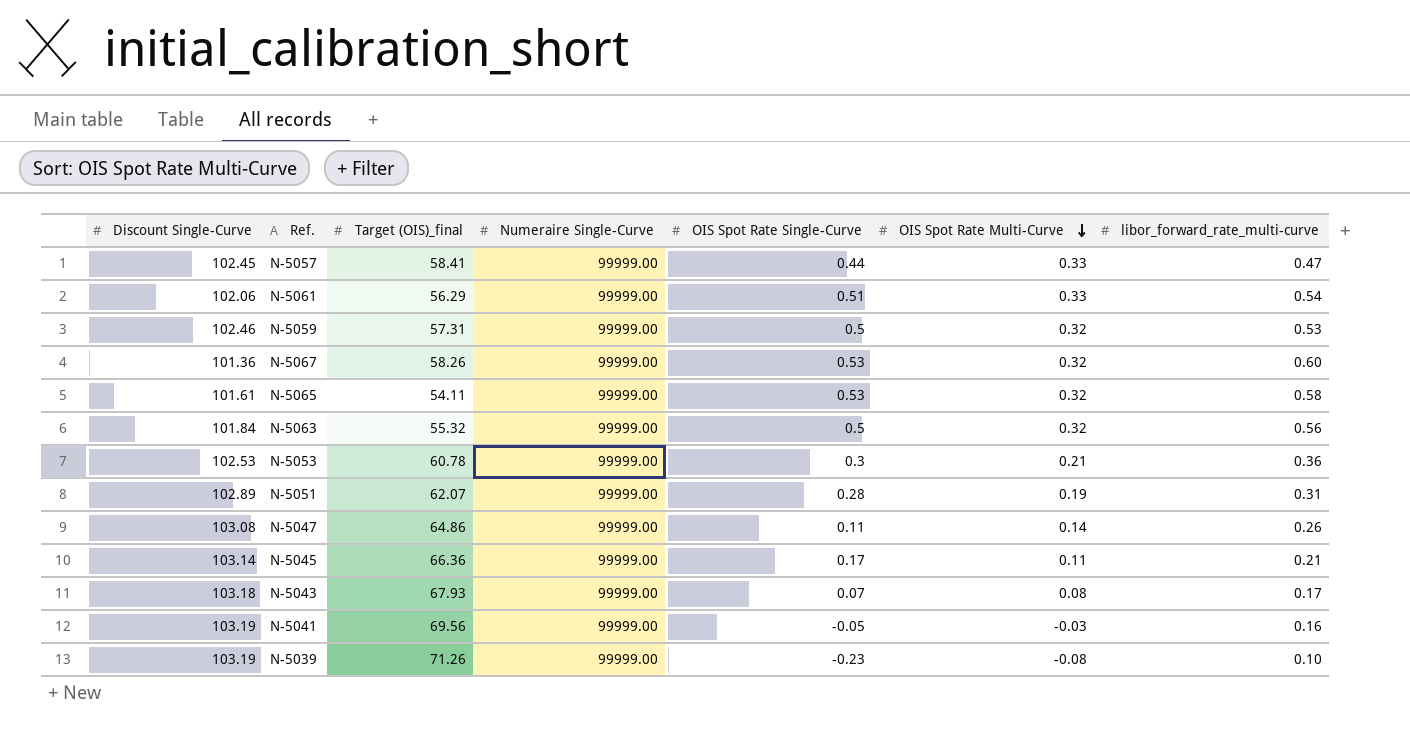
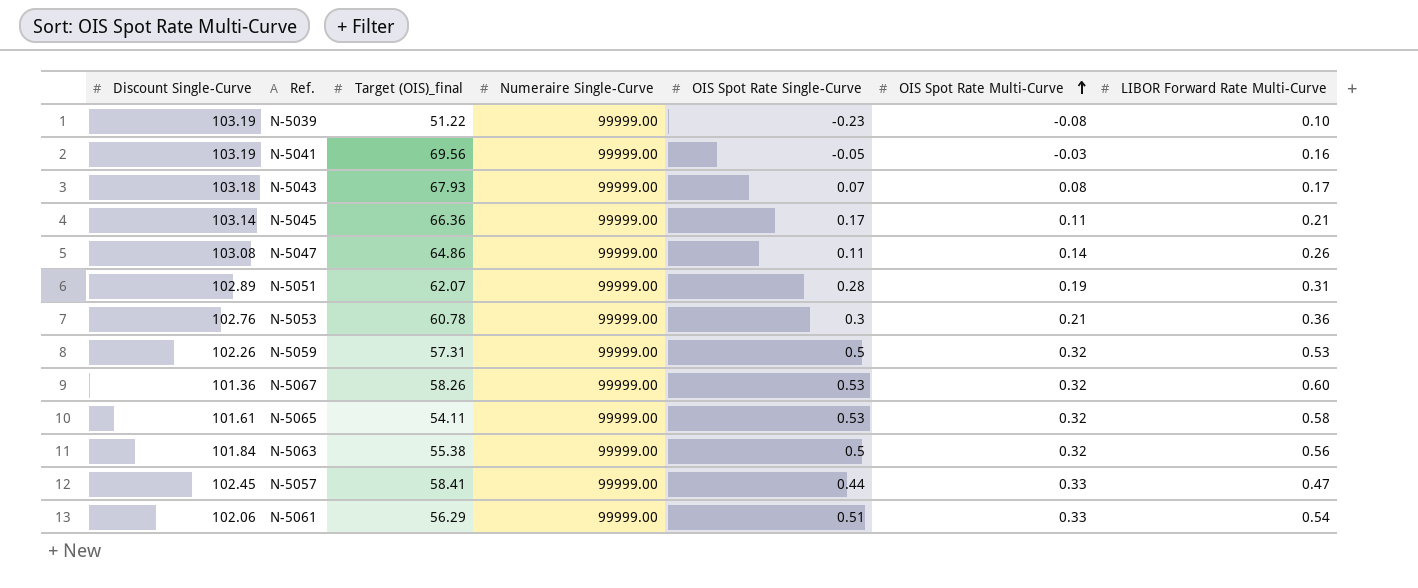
row order: OIS Spot Rate Multi-Curve descending -> OIS Spot Rate Multi-Curve ascending
column name: libor_forward_rate_multi-curve -> LIBOR Forward Rate Multi-Curve
N-5039 | Target (OIS)_final: 71.26 -> 51.22
N-5053 | Discount Single-Curve: 102.53 -> 102.76
N-5059 | Discount Single-Curve: 102.46 -> 102.26
N-5063 | Target (OIS)_final: 55.32 -> 55.38

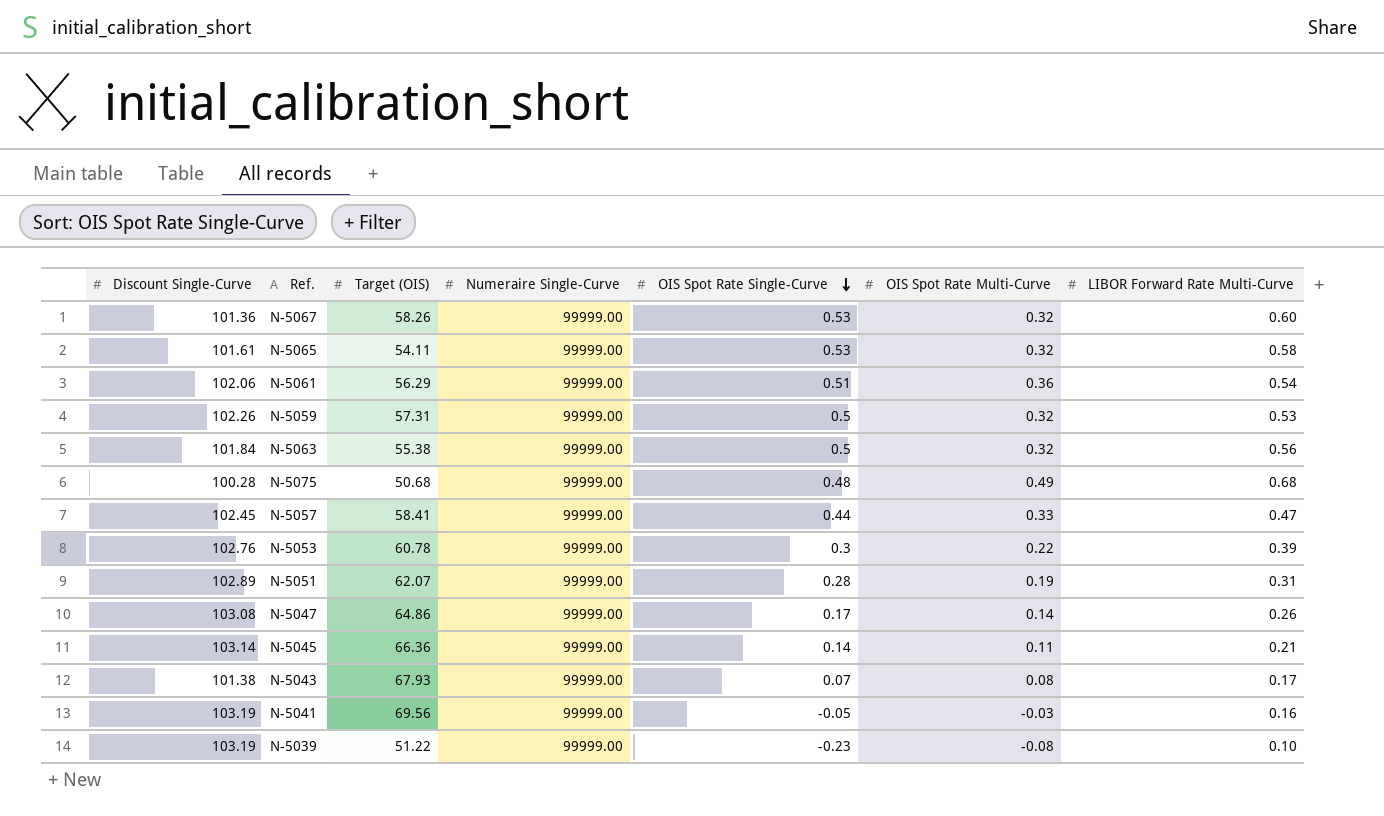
row order: OIS Spot Rate Multi-Curve ascending -> OIS Spot Rate Single-Curve descending
column name: Target (OIS)_final -> Target (OIS)
N-5061 | OIS Spot Rate Multi-Curve: 0.33 -> 0.36
row N-5075: none -> 100.28 | 50.68 | 99999.00 | 0.48 | 0.49 | 0.68
N-5053 | OIS Spot Rate Multi-Curve: 0.21 -> 0.22
N-5053 | LIBOR Forward Rate Multi-Curve: 0.36 -> 0.39
N-5047 | OIS Spot Rate Single-Curve: 0.11 -> 0.17
N-5045 | OIS Spot Rate Single-Curve: 0.17 -> 0.14
N-5043 | Discount Single-Curve: 103.18 -> 101.38

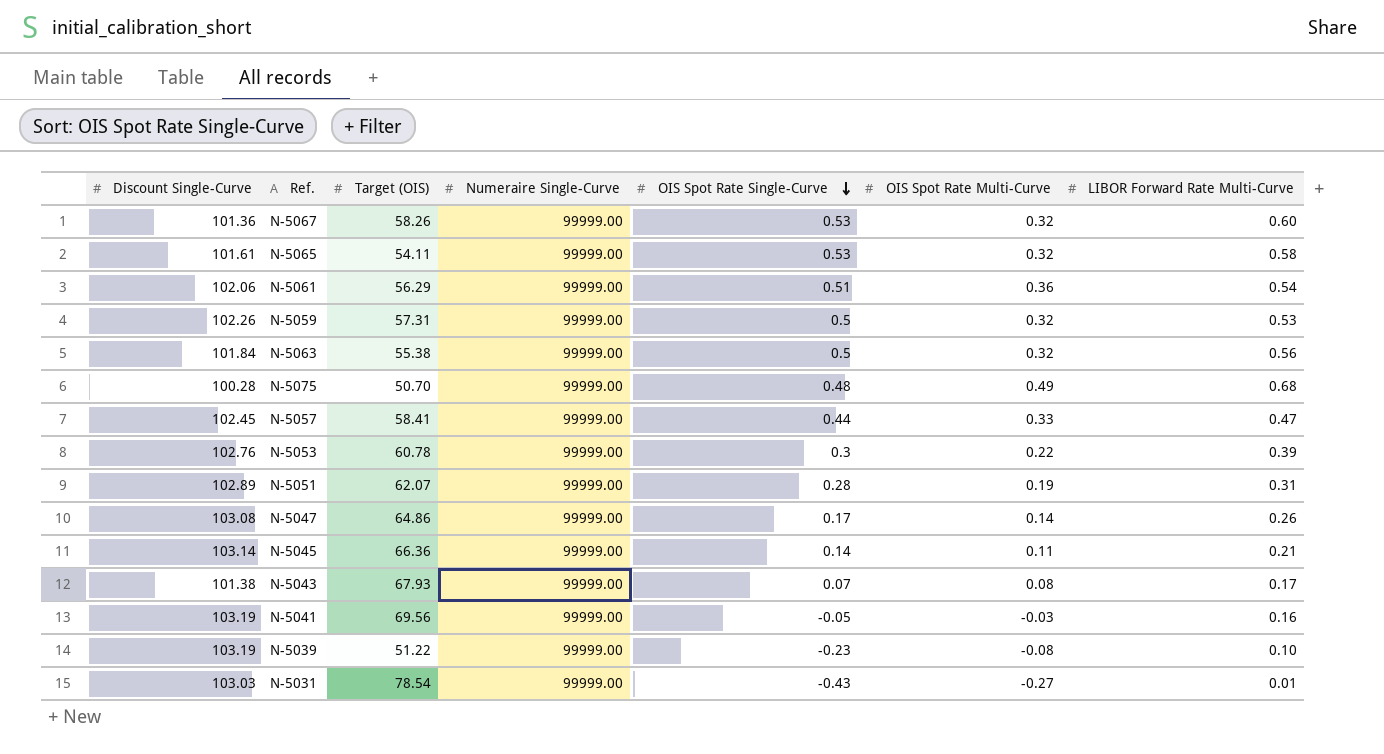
N-5075 | Target (OIS): 50.68 -> 50.70
row N-5031: none -> 103.03 | 78.54 | 99999.00 | -0.43 | -0.27 | 0.01

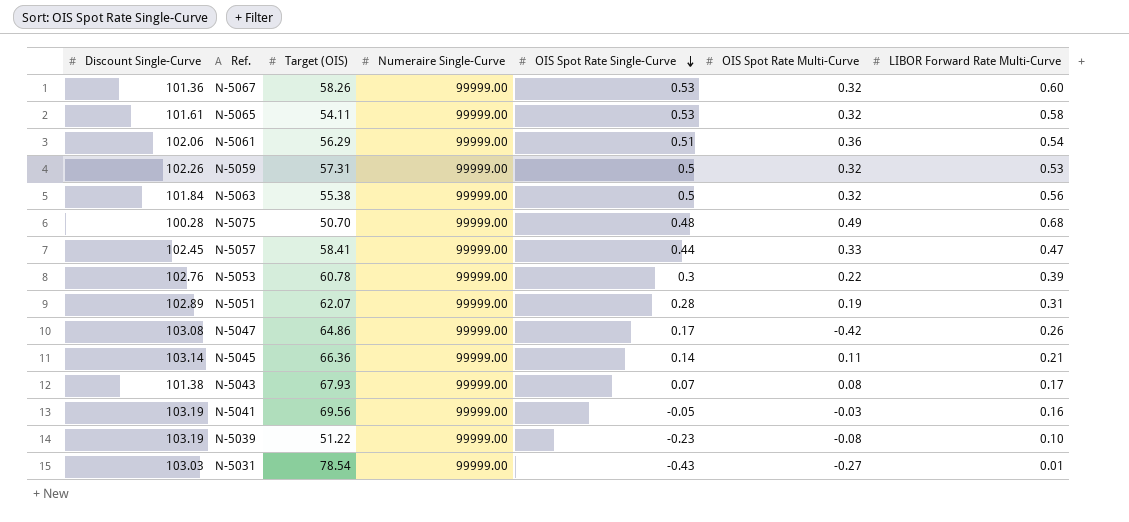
N-5047 | OIS Spot Rate Multi-Curve: 0.14 -> -0.42

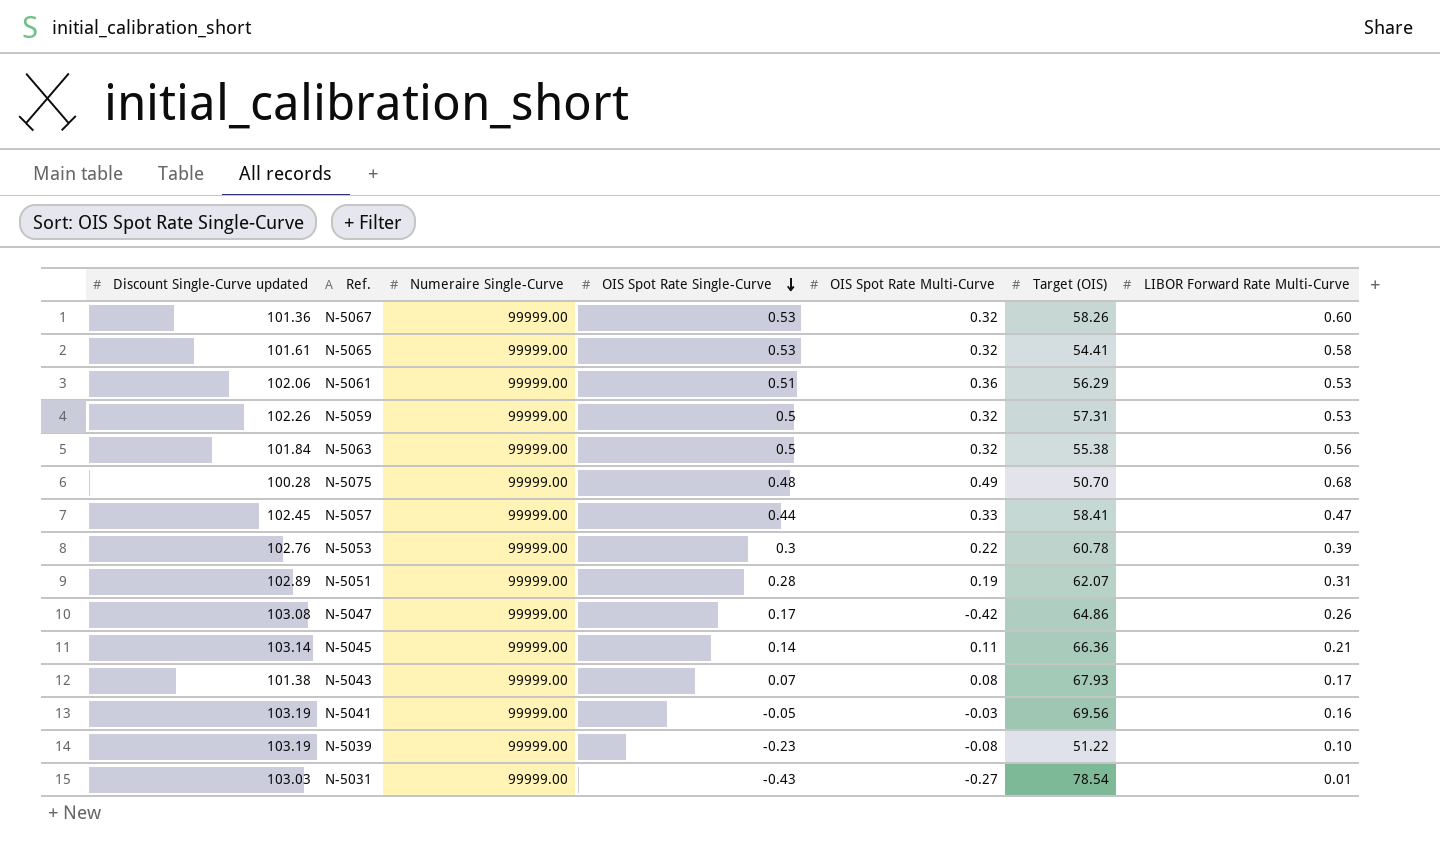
column name: Discount Single-Curve -> Discount Single-Curve updated
column Target (OIS) | position: 3 -> 6
N-5065 | Target (OIS): 54.11 -> 54.41
N-5061 | LIBOR Forward Rate Multi-Curve: 0.54 -> 0.53

